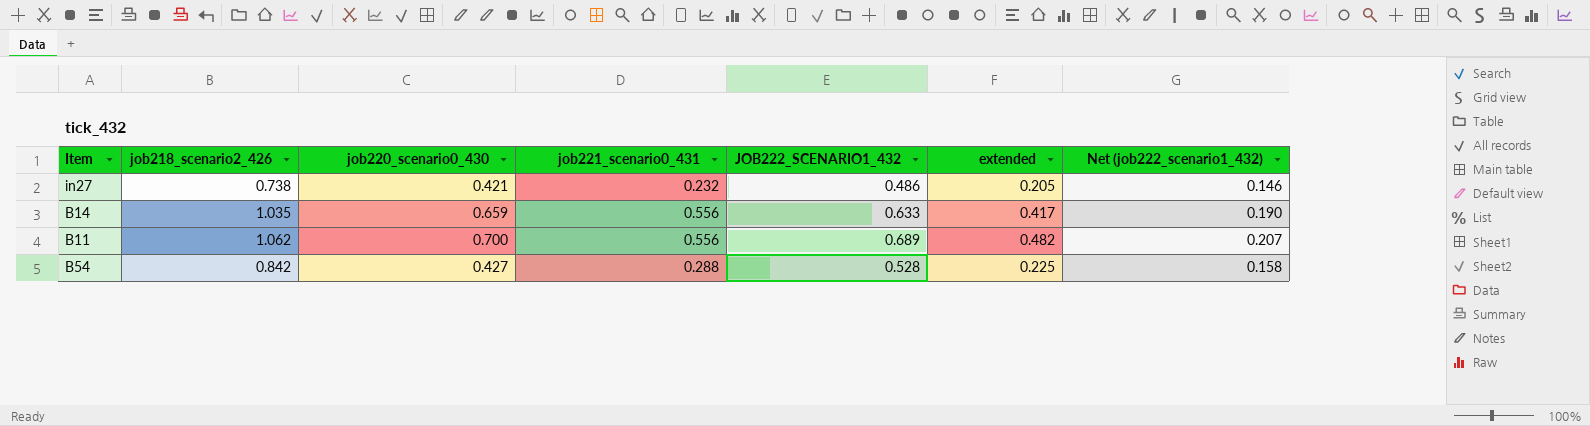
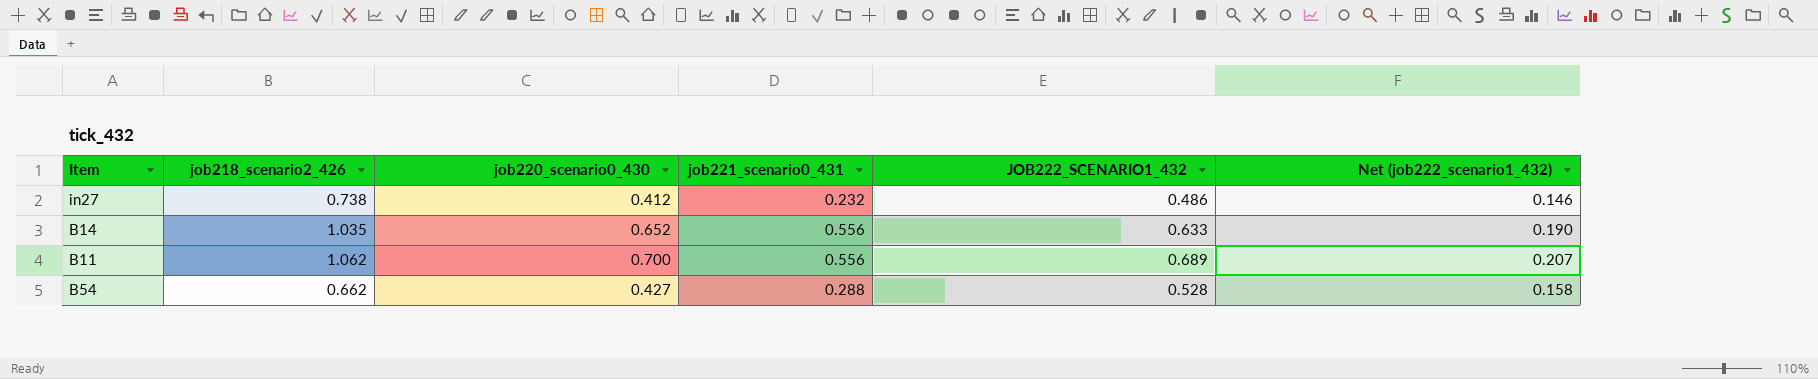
column extended | formula: [job220_scenario0_430] * [JOB222_SCENARIO1_432] -> none
in27 | job220_scenario0_430: 0.421 -> 0.412
B14 | job220_scenario0_430: 0.659 -> 0.652
B54 | job218_scenario2_426: 0.842 -> 0.662

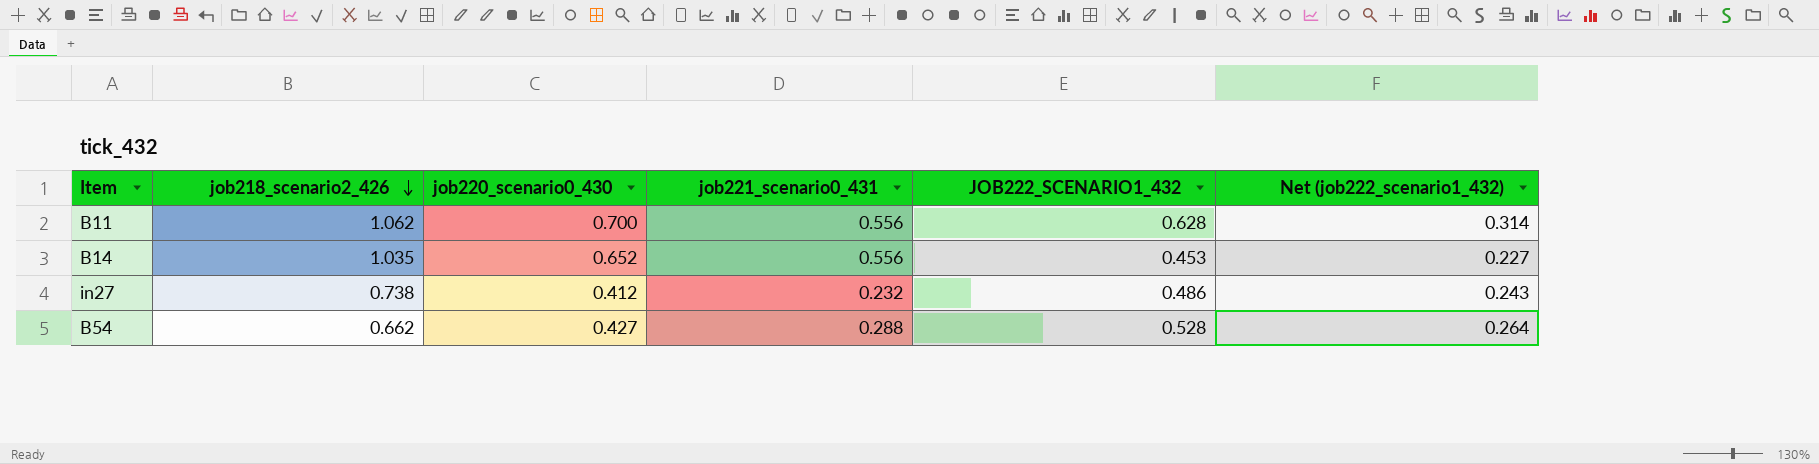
row order: none -> job218_scenario2_426 descending
column Net (job222_scenario1_432) | formula: [JOB222_SCENARIO1_432] * 0.3 -> [JOB222_SCENARIO1_432] * 0.5
B11 | JOB222_SCENARIO1_432: 0.689 -> 0.628
B14 | JOB222_SCENARIO1_432: 0.633 -> 0.453

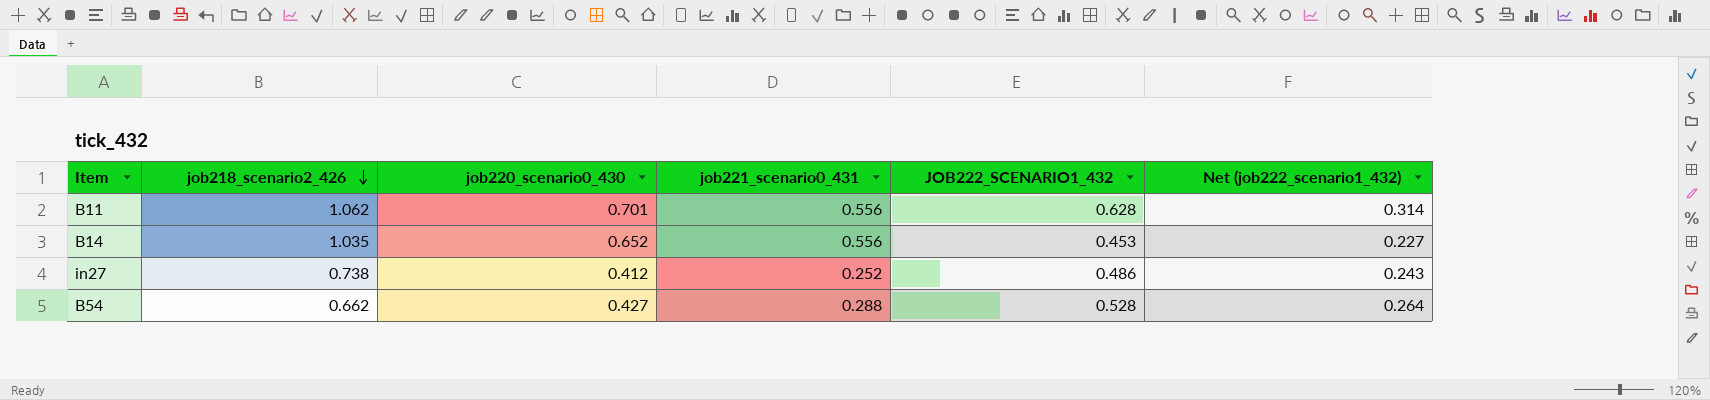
B11 | job220_scenario0_430: 0.700 -> 0.701
in27 | job221_scenario0_431: 0.232 -> 0.252

